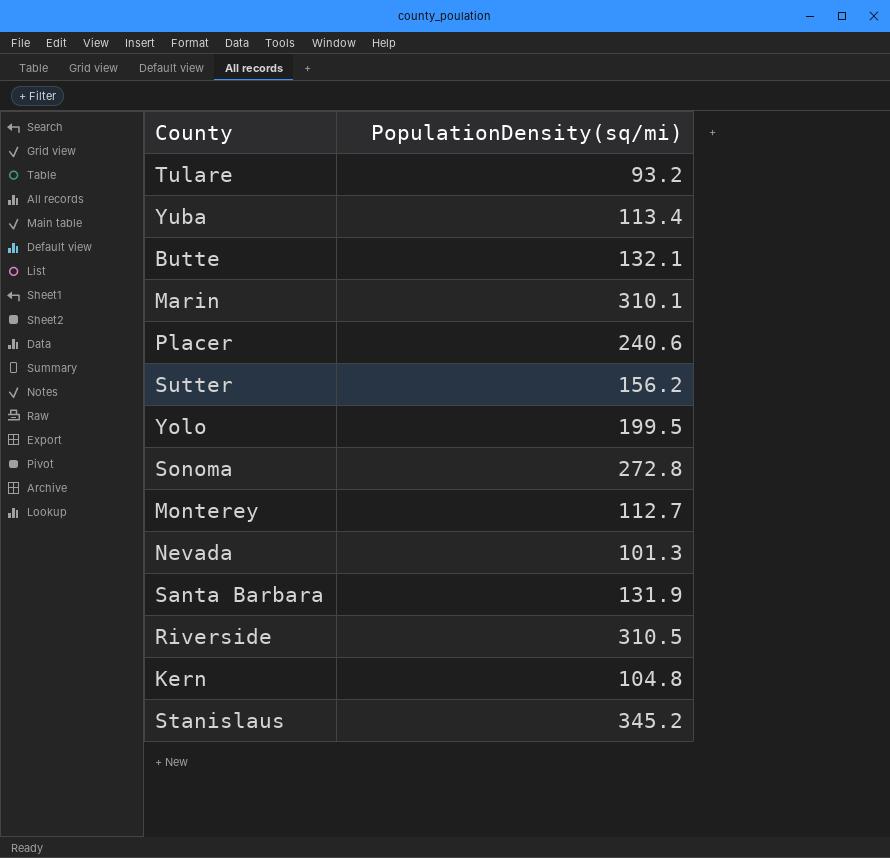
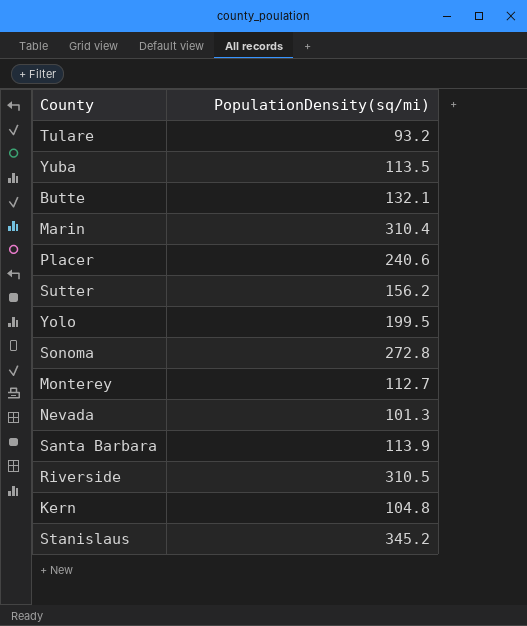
Yuba | PopulationDensity(sq/mi): 113.4 -> 113.5
Marin | PopulationDensity(sq/mi): 310.1 -> 310.4
Santa Barbara | PopulationDensity(sq/mi): 131.9 -> 113.9

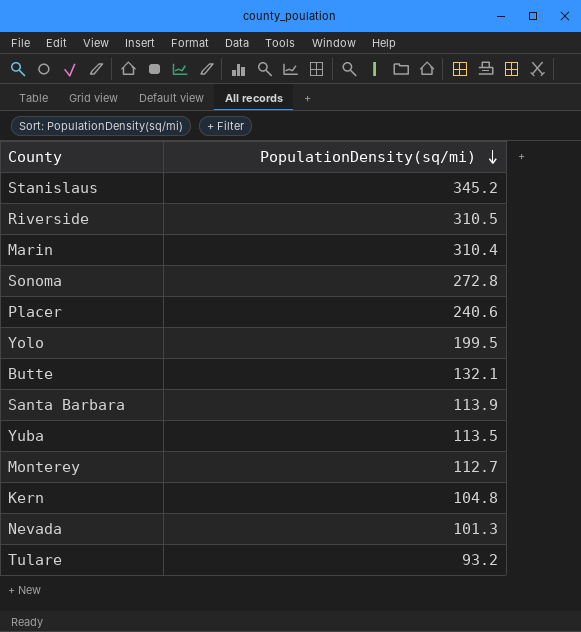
row order: none -> PopulationDensity(sq/mi) descending
row Sutter: 156.2 -> none

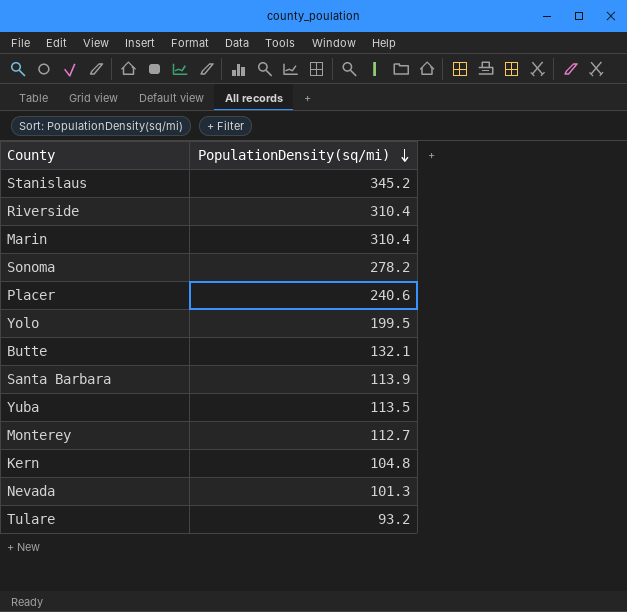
Riverside | PopulationDensity(sq/mi): 310.5 -> 310.4
Sonoma | PopulationDensity(sq/mi): 272.8 -> 278.2

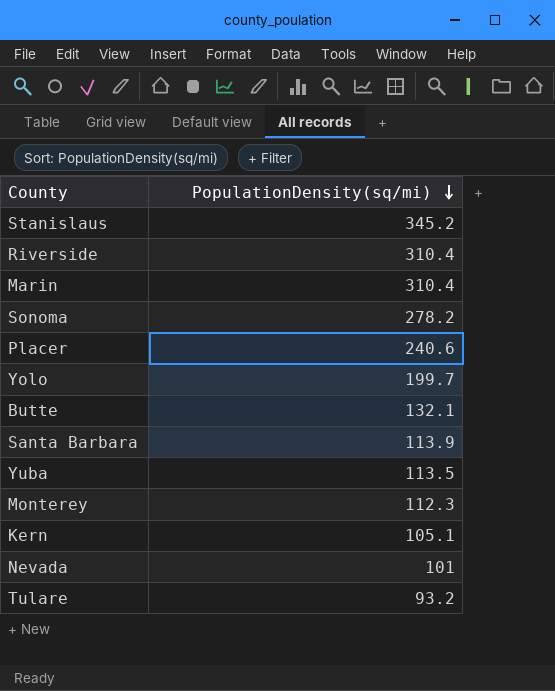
Yolo | PopulationDensity(sq/mi): 199.5 -> 199.7
Monterey | PopulationDensity(sq/mi): 112.7 -> 112.3
Kern | PopulationDensity(sq/mi): 104.8 -> 105.1
Nevada | PopulationDensity(sq/mi): 101.3 -> 101

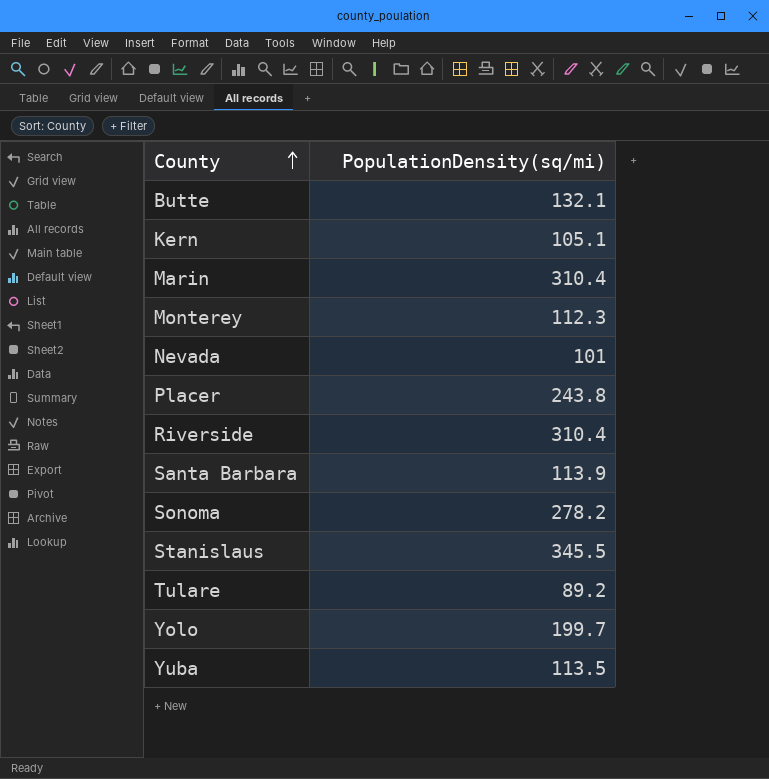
row order: PopulationDensity(sq/mi) descending -> County ascending
Placer | PopulationDensity(sq/mi): 240.6 -> 243.8
Stanislaus | PopulationDensity(sq/mi): 345.2 -> 345.5
Tulare | PopulationDensity(sq/mi): 93.2 -> 89.2

